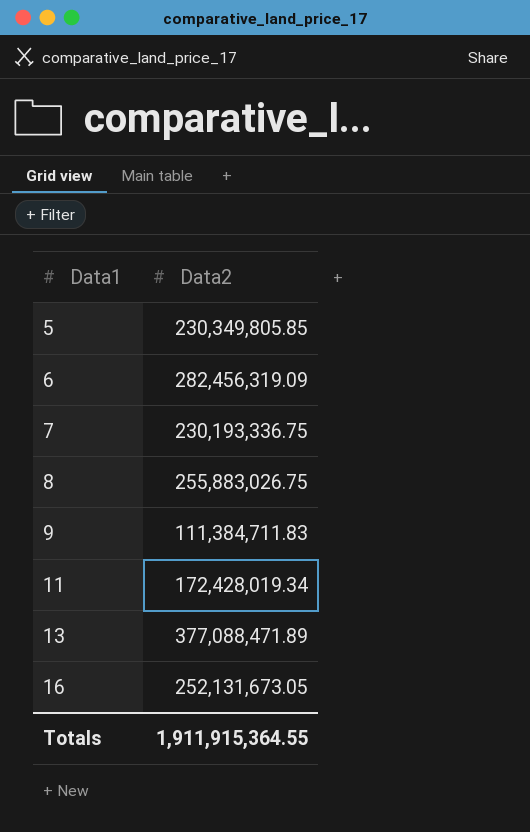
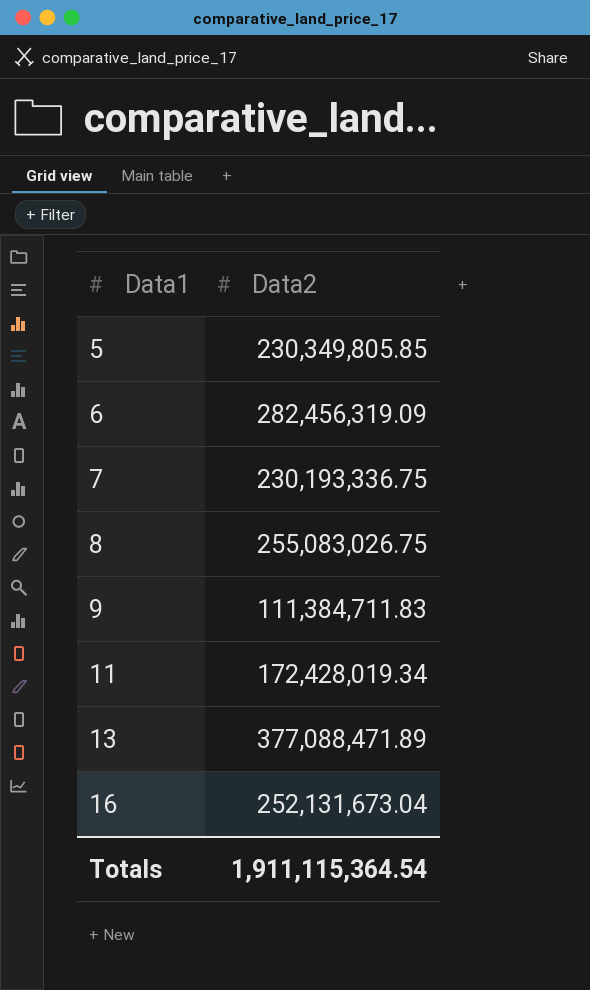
8 | Data2: 255,883,026.75 -> 255,083,026.75
16 | Data2: 252,131,673.05 -> 252,131,673.04
Totals | Data2: 1,911,915,364.55 -> 1,911,115,364.54

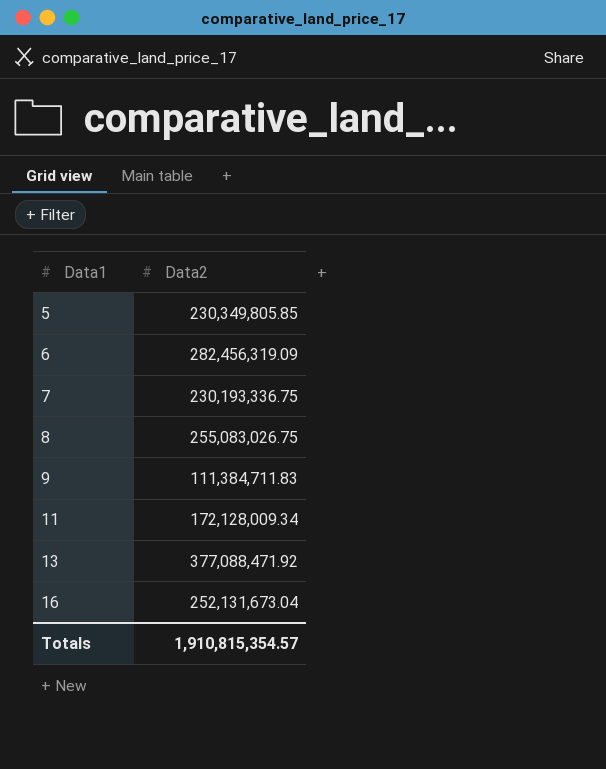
11 | Data2: 172,428,019.34 -> 172,128,009.34
13 | Data2: 377,088,471.89 -> 377,088,471.92
Totals | Data2: 1,911,115,364.54 -> 1,910,815,354.57

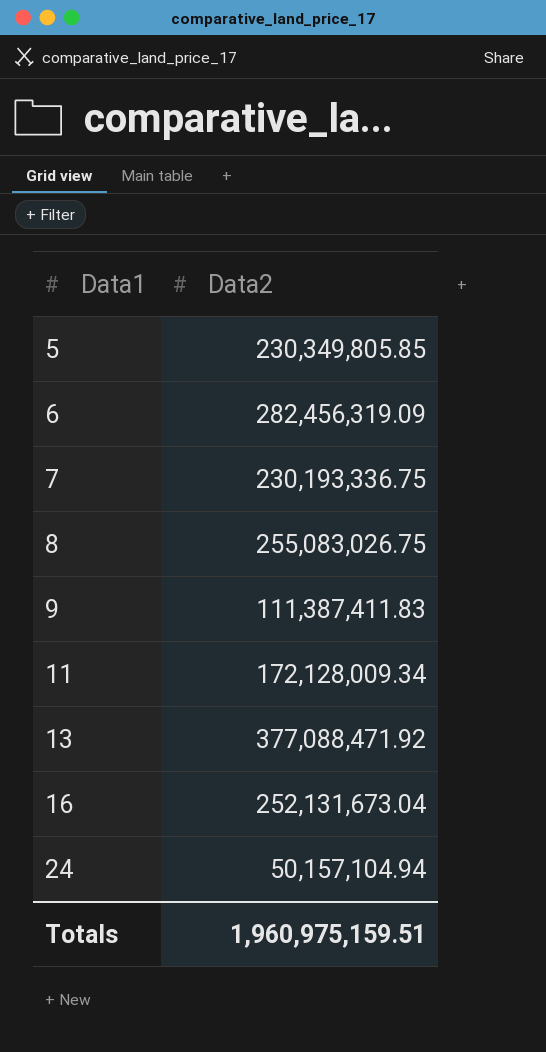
9 | Data2: 111,384,711.83 -> 111,387,411.83
row 24: none -> 50,157,104.94
Totals | Data2: 1,910,815,354.57 -> 1,960,975,159.51

